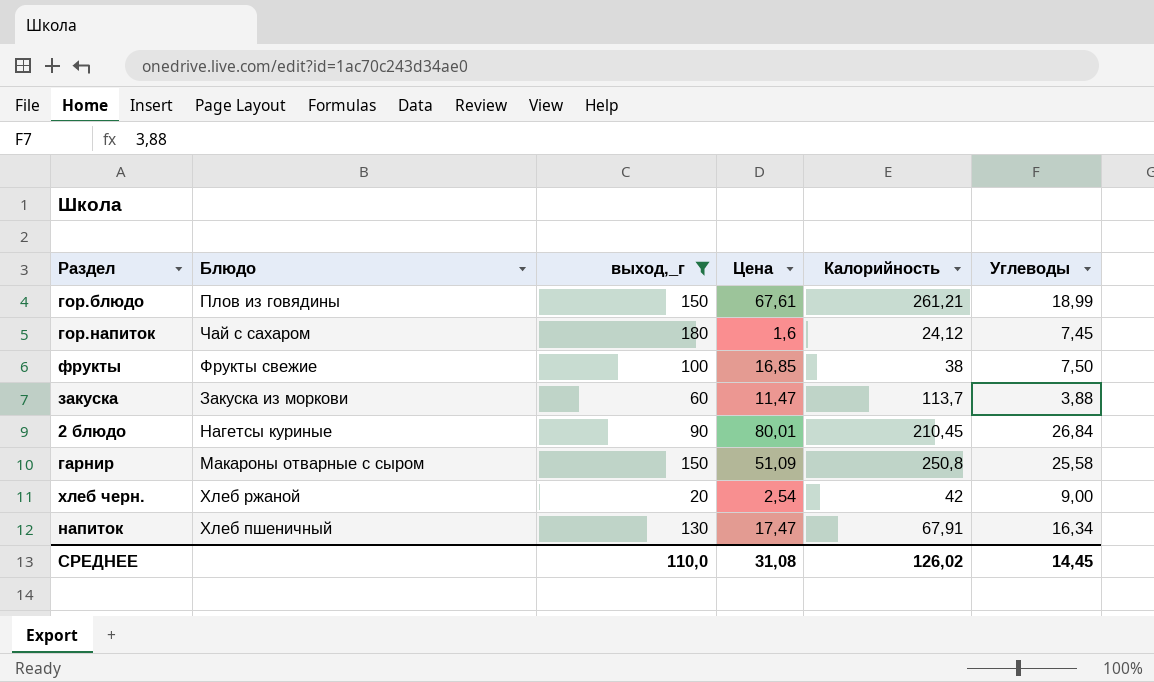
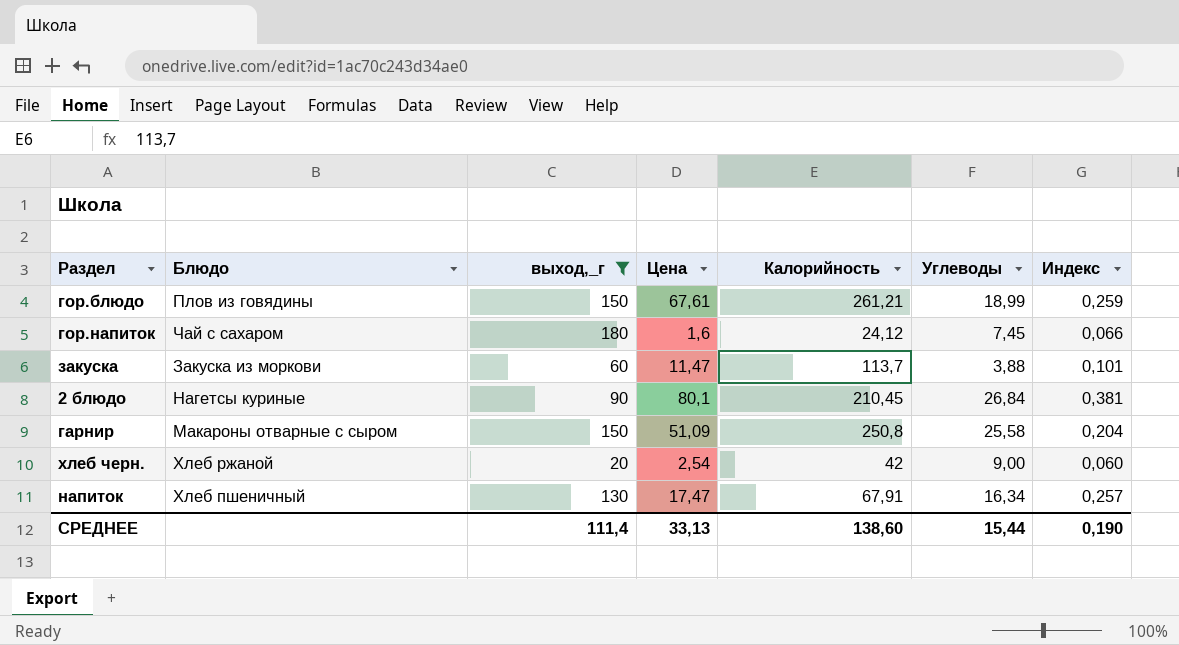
column Индекс | formula: none -> [Цена] / [Калорийность]
row фрукты: Фрукты свежие | 100 | 16,85 | 38 | 7,50 -> none
2 блюдо | Цена: 80,01 -> 80,1
СРЕДНЕЕ | выход,_г: 110,0 -> 111,4
СРЕДНЕЕ | Цена: 31,08 -> 33,13
СРЕДНЕЕ | Калорийность: 126,02 -> 138,60
СРЕДНЕЕ | Углеводы: 14,45 -> 15,44

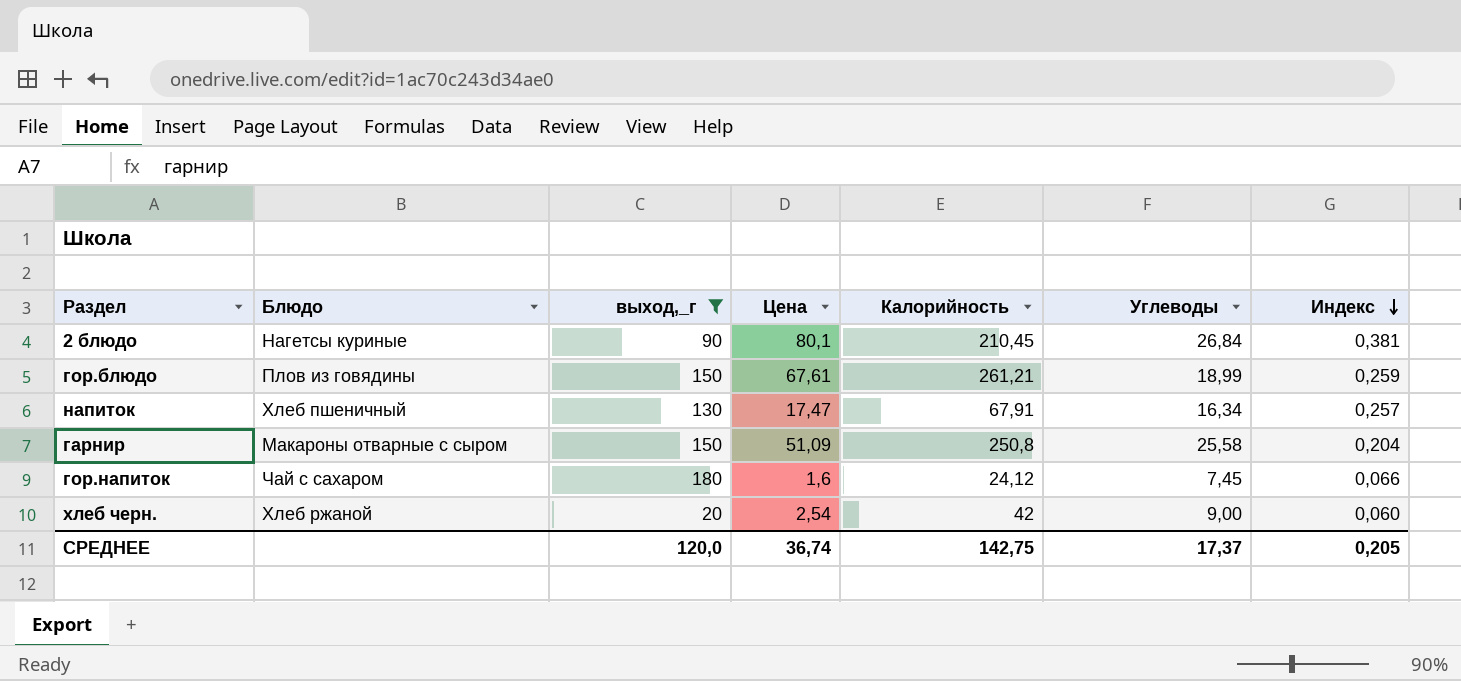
row order: none -> Индекс descending
row закуска: Закуска из моркови | 60 | 11,47 | 113,7 | 3,88 | 0,101 -> none
СРЕДНЕЕ | выход,_г: 111,4 -> 120,0
СРЕДНЕЕ | Цена: 33,13 -> 36,74
СРЕДНЕЕ | Калорийность: 138,60 -> 142,75
СРЕДНЕЕ | Углеводы: 15,44 -> 17,37
СРЕДНЕЕ | Индекс: 0,190 -> 0,205

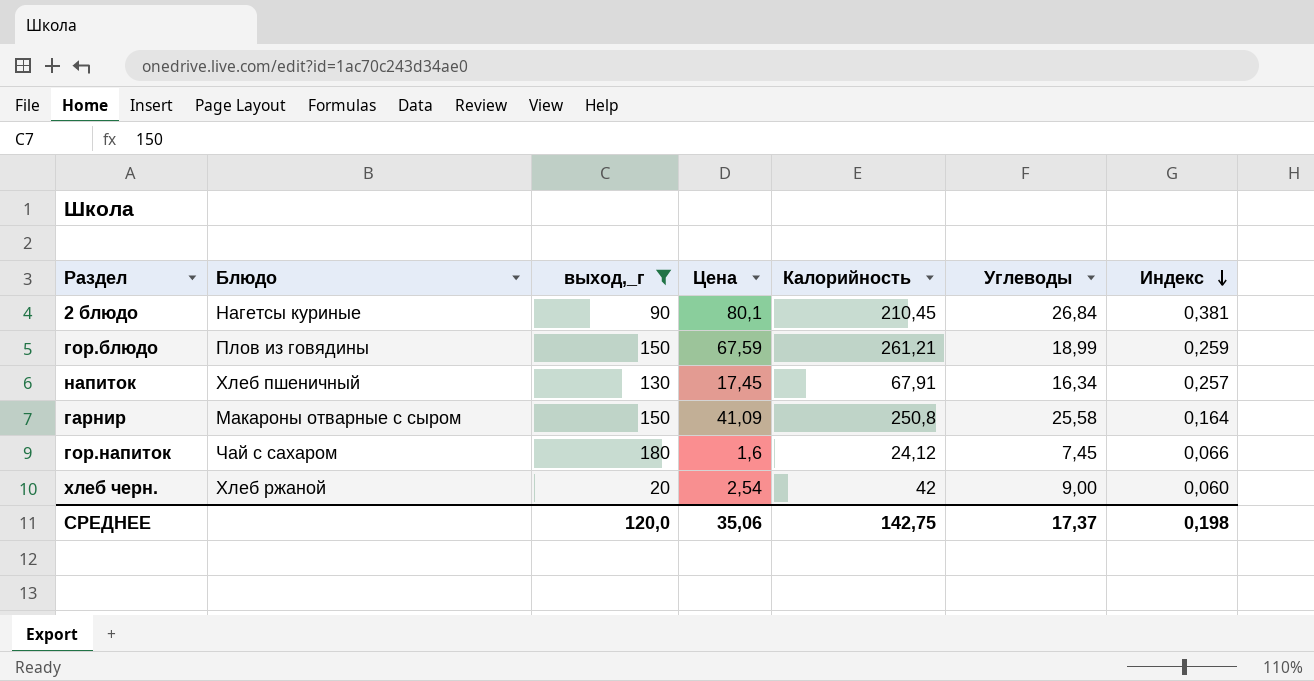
гор.блюдо | Цена: 67,61 -> 67,59
напиток | Цена: 17,47 -> 17,45
гарнир | Цена: 51,09 -> 41,09
гарнир | Индекс: 0,204 -> 0,164
СРЕДНЕЕ | Цена: 36,74 -> 35,06
СРЕДНЕЕ | Индекс: 0,205 -> 0,198

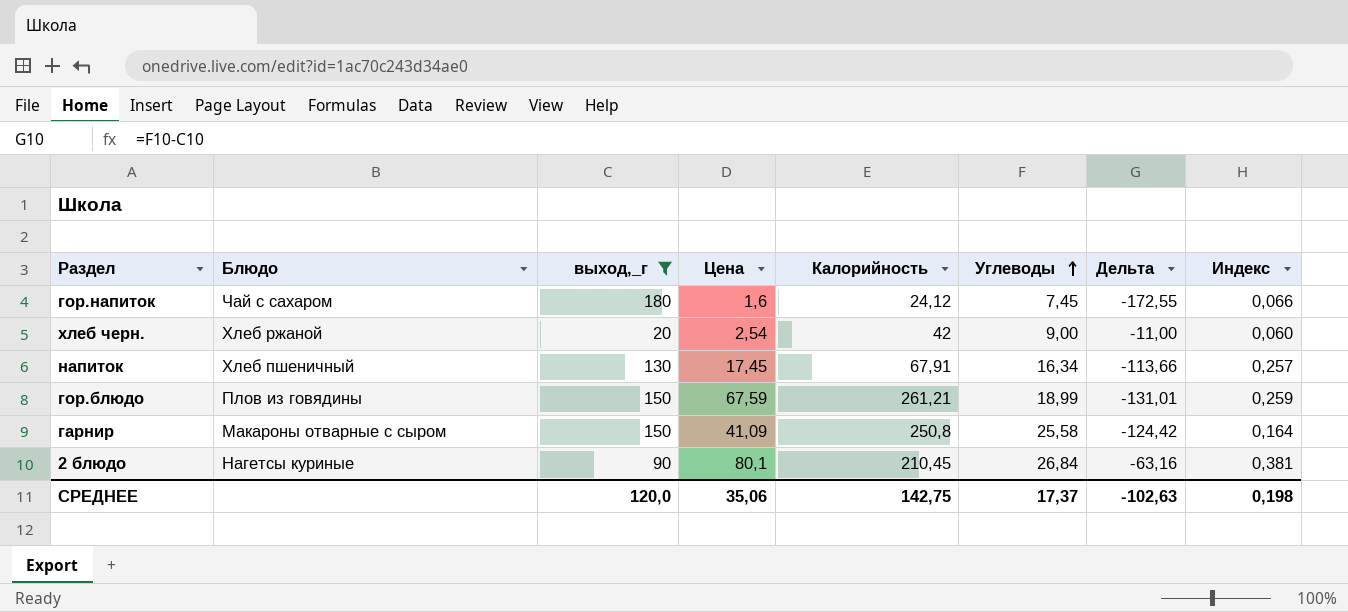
row order: Индекс descending -> Углеводы ascending
column Дельта | formula: none -> [Углеводы] - [выход,_г]

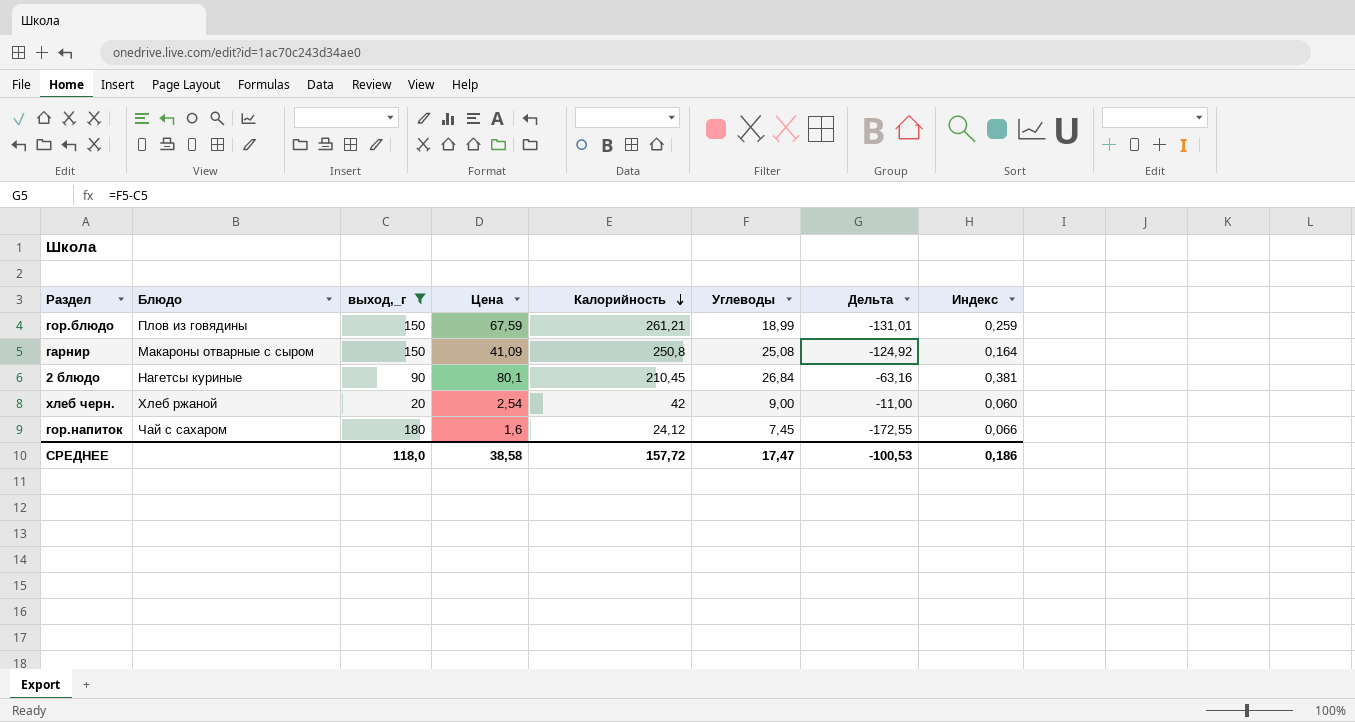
row order: Углеводы ascending -> Калорийность descending
row напиток: Хлеб пшеничный | 130 | 17,45 | 67,91 | 16,34 | -113,66 | 0,257 -> none
гарнир | Углеводы: 25,58 -> 25,08
гарнир | Дельта: -124,42 -> -124,92
СРЕДНЕЕ | выход,_г: 120,0 -> 118,0
СРЕДНЕЕ | Цена: 35,06 -> 38,58
СРЕДНЕЕ | Калорийность: 142,75 -> 157,72
СРЕДНЕЕ | Углеводы: 17,37 -> 17,47
СРЕДНЕЕ | Дельта: -102,63 -> -100,53
СРЕДНЕЕ | Индекс: 0,198 -> 0,186

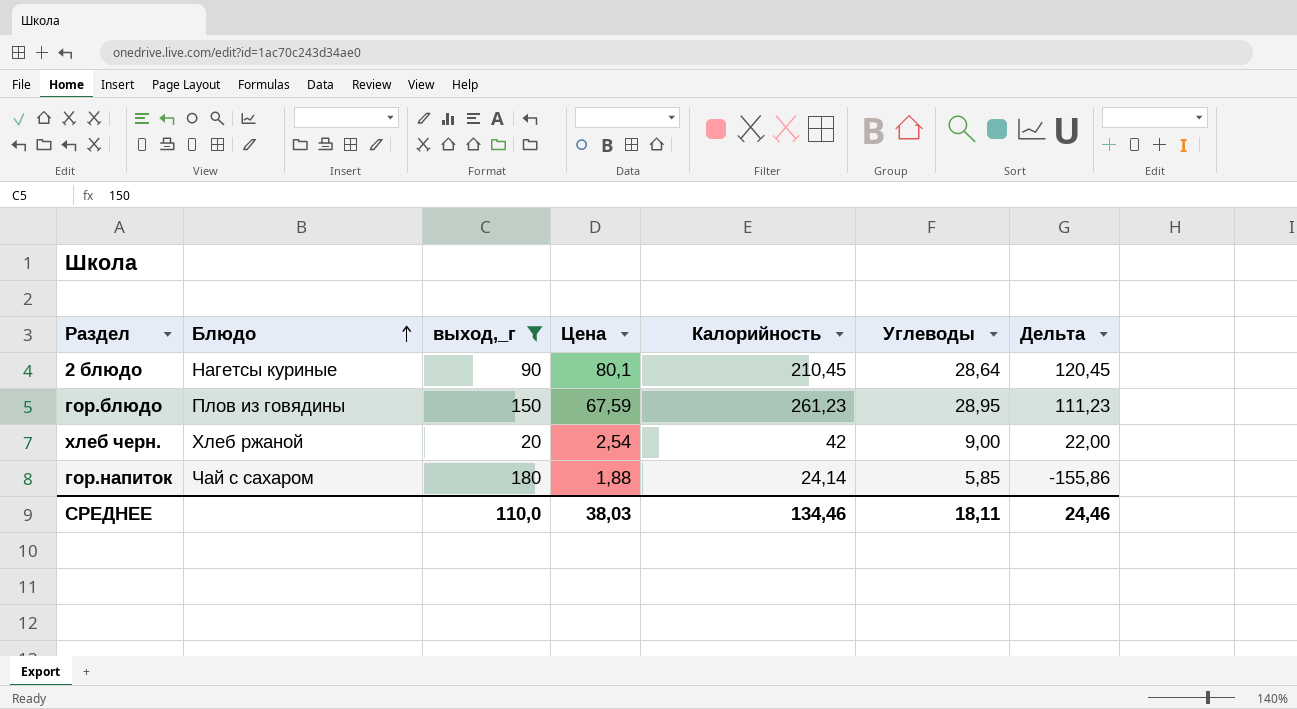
row order: Калорийность descending -> Блюдо ascending
column Индекс | formula: [Цена] / [Калорийность] -> none
column Дельта | formula: [Углеводы] - [выход,_г] -> [Калорийность] - [выход,_г]
row гарнир: Макароны отварные с сыром | 150 | 41,09 | 250,8 | 25,08 | -124,92 | 0,164 -> none
2 блюдо | Углеводы: 26,84 -> 28,64
гор.блюдо | Калорийность: 261,21 -> 261,23
гор.блюдо | Углеводы: 18,99 -> 28,95
гор.напиток | Цена: 1,6 -> 1,88
гор.напиток | Калорийность: 24,12 -> 24,14
гор.напиток | Углеводы: 7,45 -> 5,85
СРЕДНЕЕ | выход,_г: 118,0 -> 110,0
СРЕДНЕЕ | Цена: 38,58 -> 38,03
СРЕДНЕЕ | Калорийность: 157,72 -> 134,46
СРЕДНЕЕ | Углеводы: 17,47 -> 18,11
СРЕДНЕЕ | Дельта: -100,53 -> 24,46

